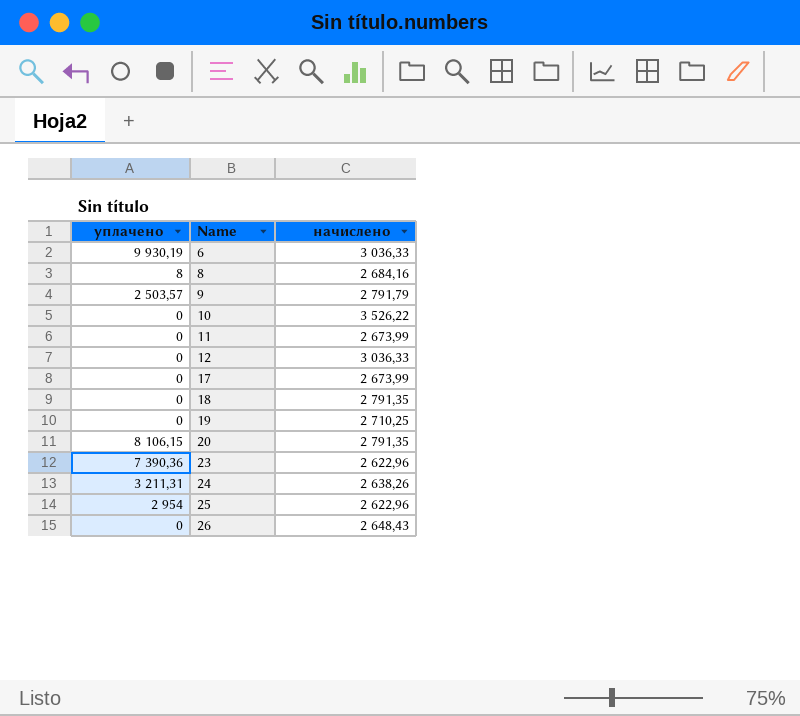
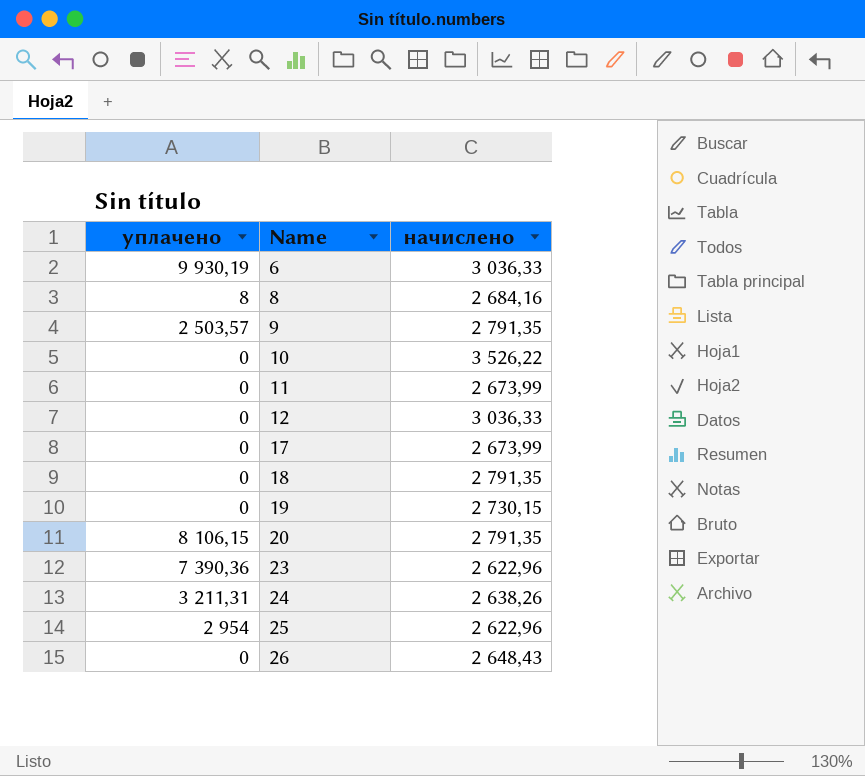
9 | начислено: 2 791,79 -> 2 791,35
19 | начислено: 2 710,25 -> 2 730,15

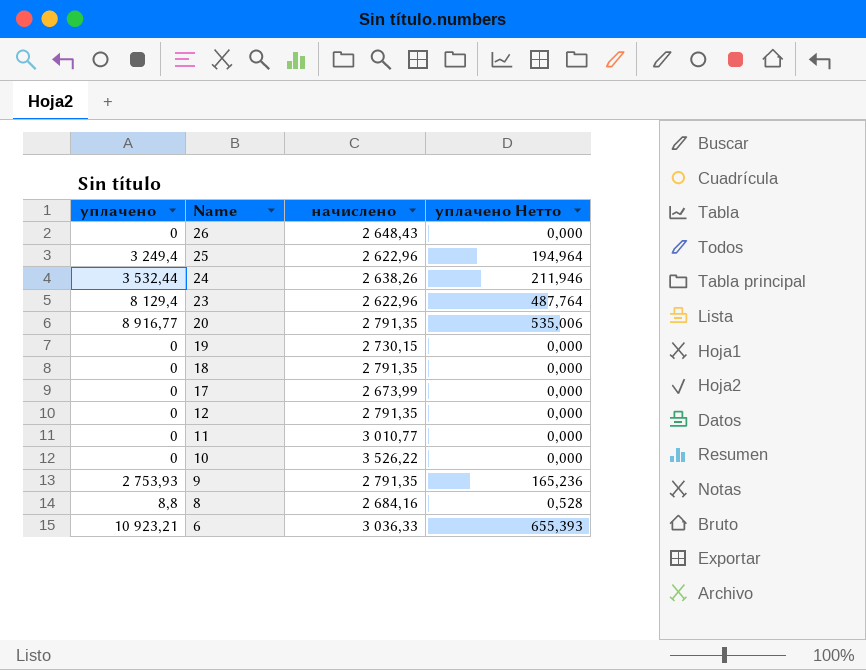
row order: Name ascending -> Name descending
column уплачено Нетто | formula: none -> [уплачено] * 0,06
25 | уплачено: 2 954 -> 3 249,4
24 | уплачено: 3 211,31 -> 3 532,44
23 | уплачено: 7 390,36 -> 8 129,4
20 | уплачено: 8 106,15 -> 8 916,77
12 | начислено: 3 036,33 -> 2 791,35
11 | начислено: 2 673,99 -> 3 010,77
9 | уплачено: 2 503,57 -> 2 753,93
8 | уплачено: 8 -> 8,8
6 | уплачено: 9 930,19 -> 10 923,21

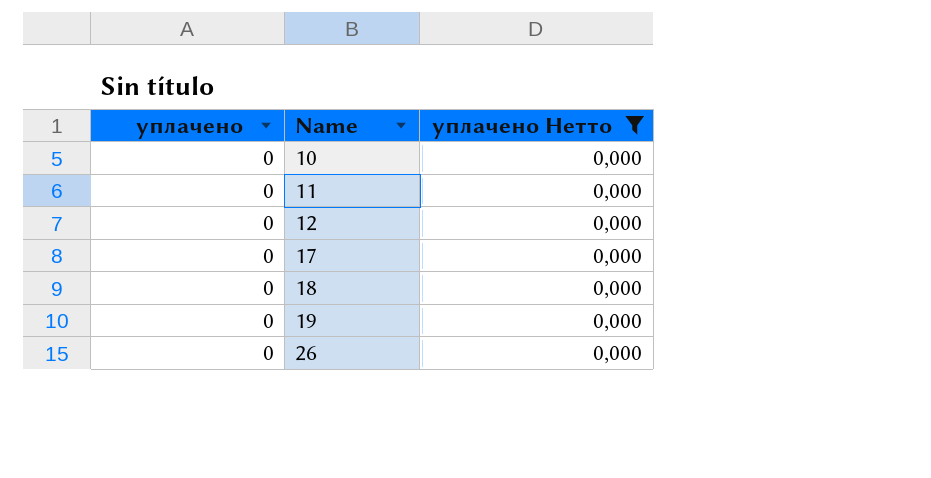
filter: none -> уплачено Нетто = 0,000
row order: Name descending -> Name ascending
column начислено | position: 3 -> none

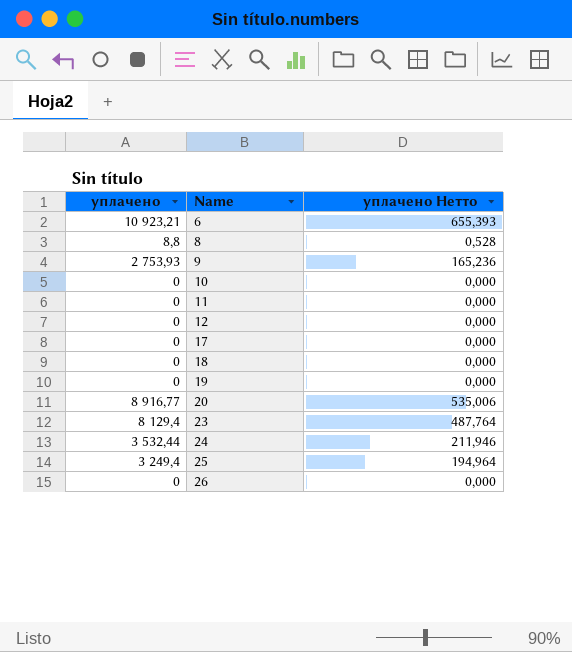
filter: уплачено Нетто = 0,000 -> none

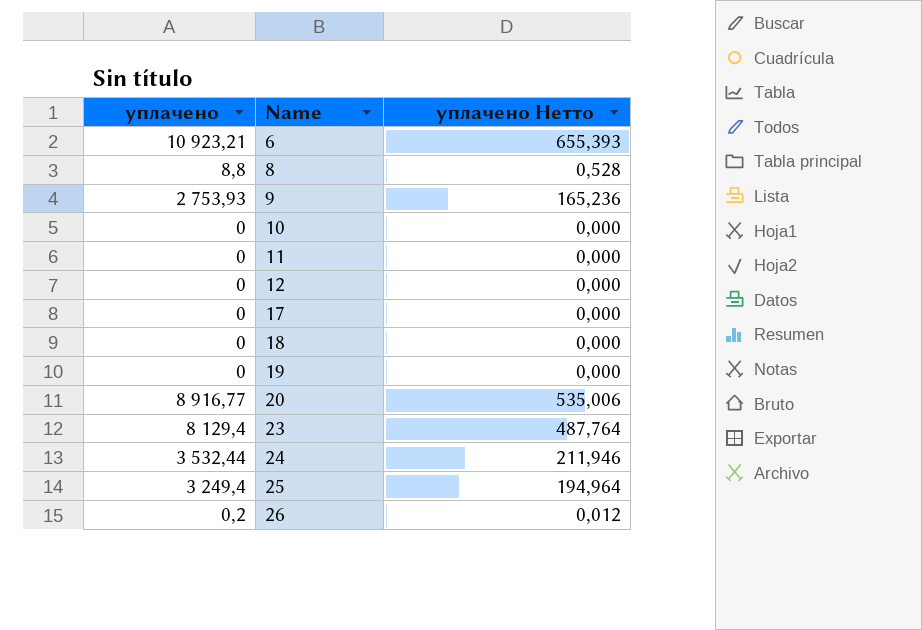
26 | уплачено: 0 -> 0,2
26 | уплачено Нетто: 0,000 -> 0,012

